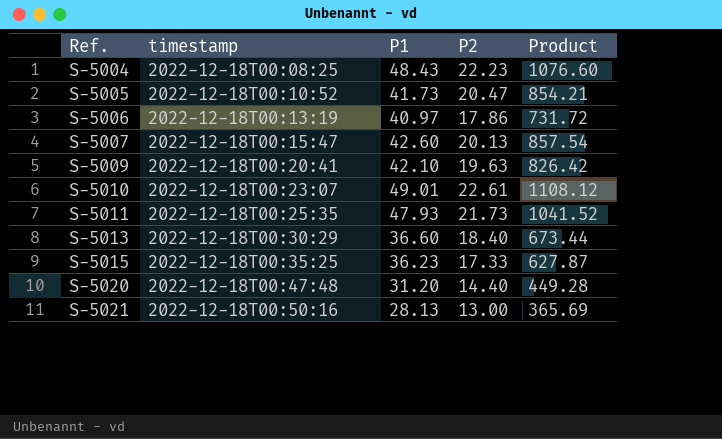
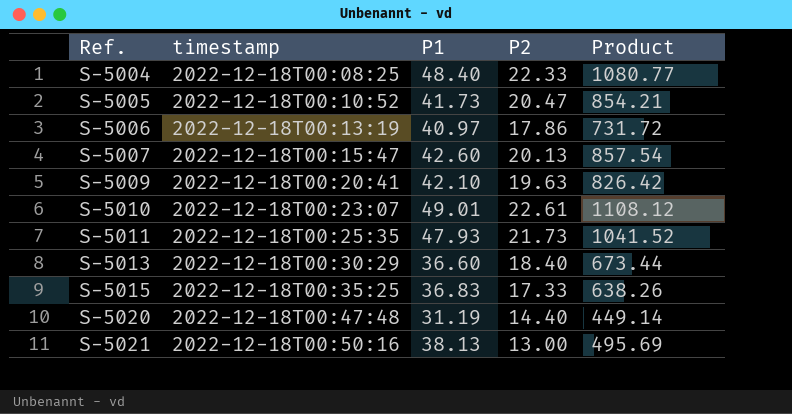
S-5004 | P1: 48.43 -> 48.40
S-5004 | P2: 22.23 -> 22.33
S-5004 | Product: 1076.60 -> 1080.77
S-5015 | P1: 36.23 -> 36.83
S-5015 | Product: 627.87 -> 638.26
S-5020 | P1: 31.20 -> 31.19
S-5020 | Product: 449.28 -> 449.14
S-5021 | P1: 28.13 -> 38.13
S-5021 | Product: 365.69 -> 495.69

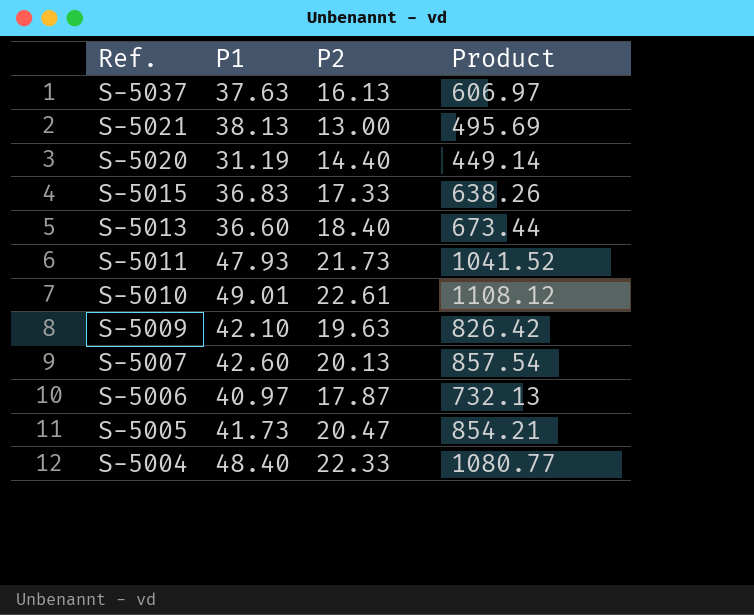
row order: Ref. ascending -> Ref. descending
column timestamp | position: 2 -> none
row S-5037: none -> 37.63 | 16.13 | 606.97
S-5006 | P2: 17.86 -> 17.87
S-5006 | Product: 731.72 -> 732.13

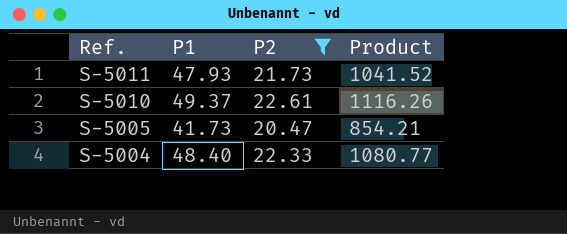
filter: none -> P2 >= 20.47
S-5010 | P1: 49.01 -> 49.37
S-5010 | Product: 1108.12 -> 1116.26

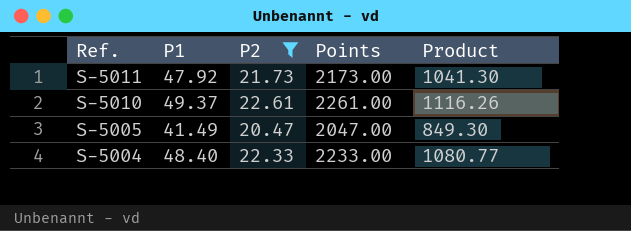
column Points | formula: none -> [P2] * 100
S-5011 | P1: 47.93 -> 47.92
S-5011 | Product: 1041.52 -> 1041.30
S-5005 | P1: 41.73 -> 41.49
S-5005 | Product: 854.21 -> 849.30

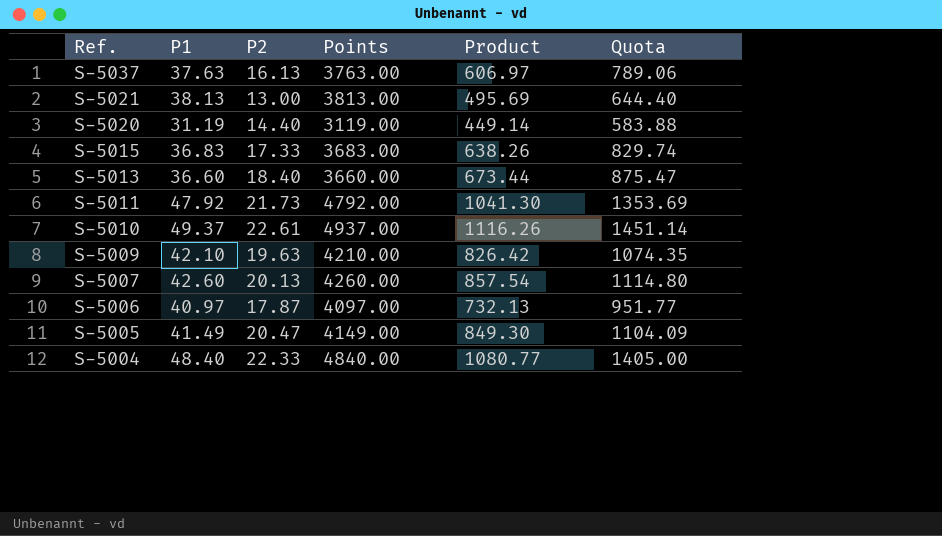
filter: P2 >= 20.47 -> none
column Points | formula: [P2] * 100 -> [P1] * 100
column Quota | formula: none -> [Product] * 1.3

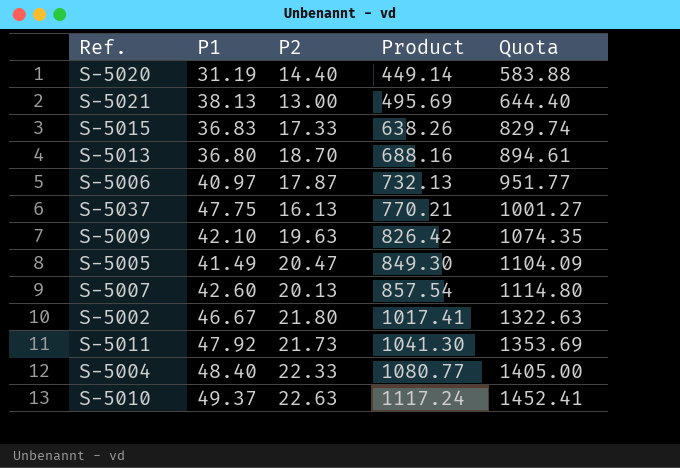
row order: Ref. descending -> Product ascending
column Points | formula: [P1] * 100 -> none
S-5013 | P1: 36.60 -> 36.80
S-5013 | P2: 18.40 -> 18.70
S-5013 | Product: 673.44 -> 688.16
S-5013 | Quota: 875.47 -> 894.61
S-5037 | P1: 37.63 -> 47.75
S-5037 | Product: 606.97 -> 770.21
S-5037 | Quota: 789.06 -> 1001.27
row S-5002: none -> 46.67 | 21.80 | 1017.41 | 1322.63
S-5010 | P2: 22.61 -> 22.63
S-5010 | Product: 1116.26 -> 1117.24
S-5010 | Quota: 1451.14 -> 1452.41

